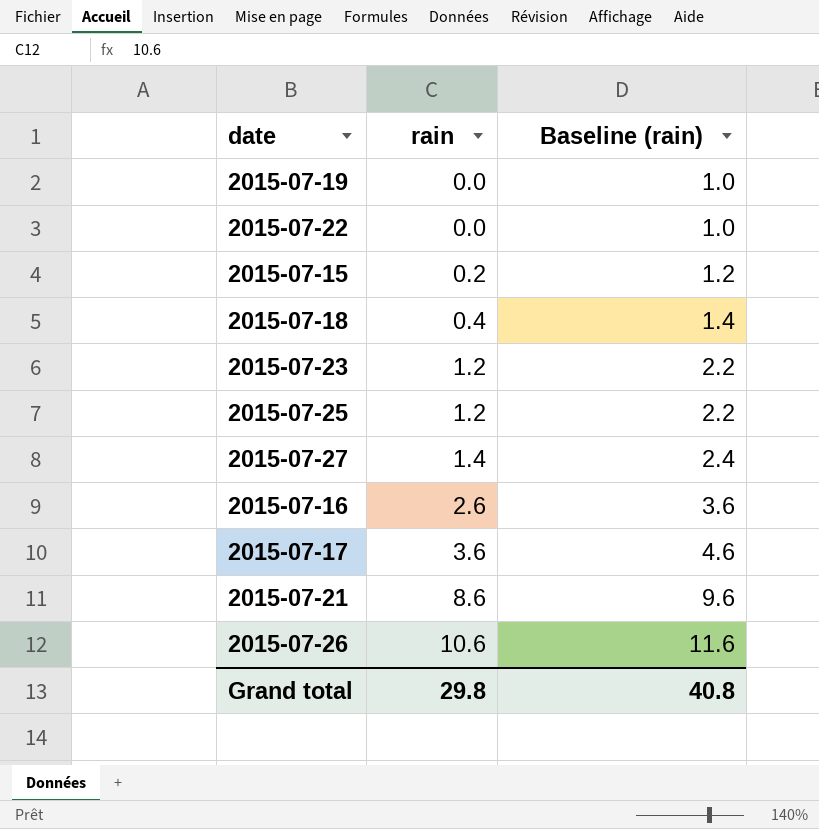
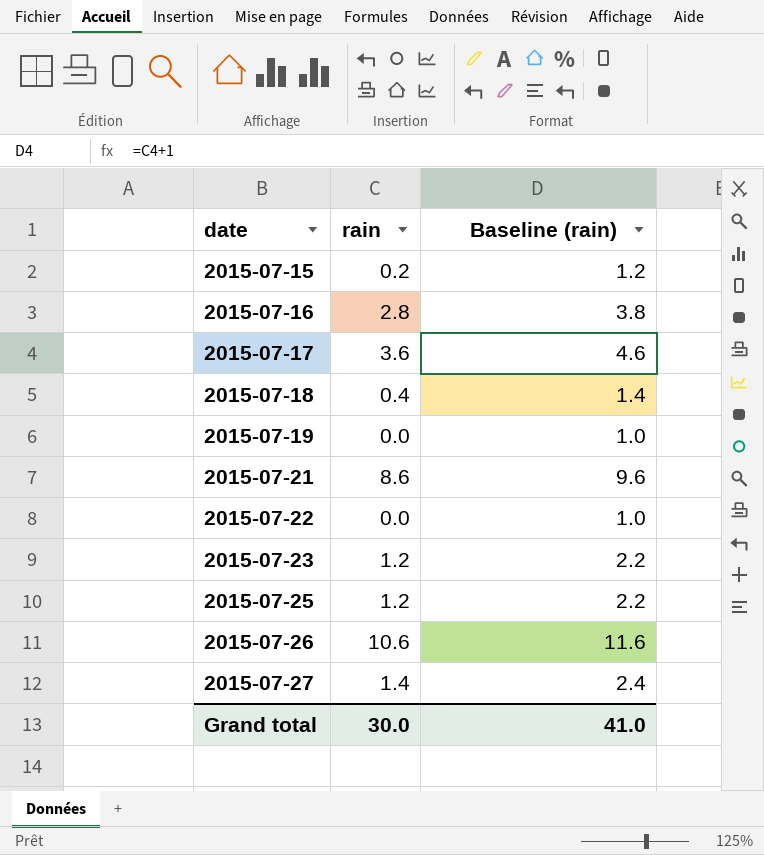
row order: rain ascending -> date ascending
2015-07-16 | rain: 2.6 -> 2.8
2015-07-16 | Baseline (rain): 3.6 -> 3.8
Grand total | rain: 29.8 -> 30.0
Grand total | Baseline (rain): 40.8 -> 41.0

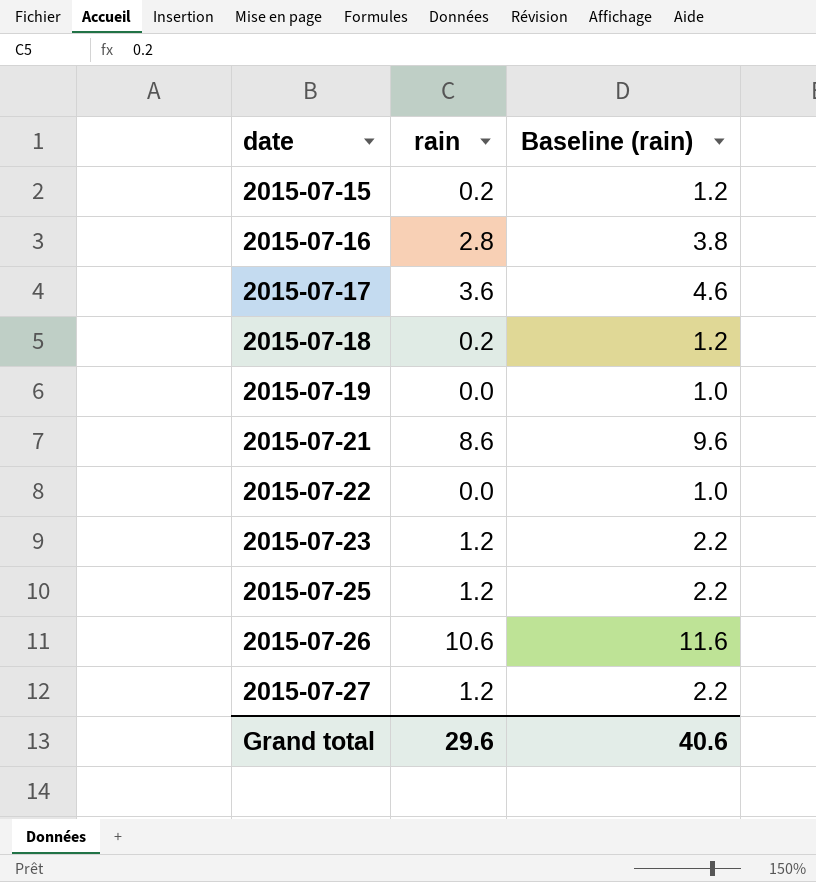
2015-07-18 | rain: 0.4 -> 0.2
2015-07-18 | Baseline (rain): 1.4 -> 1.2
2015-07-27 | rain: 1.4 -> 1.2
2015-07-27 | Baseline (rain): 2.4 -> 2.2
Grand total | rain: 30.0 -> 29.6
Grand total | Baseline (rain): 41.0 -> 40.6

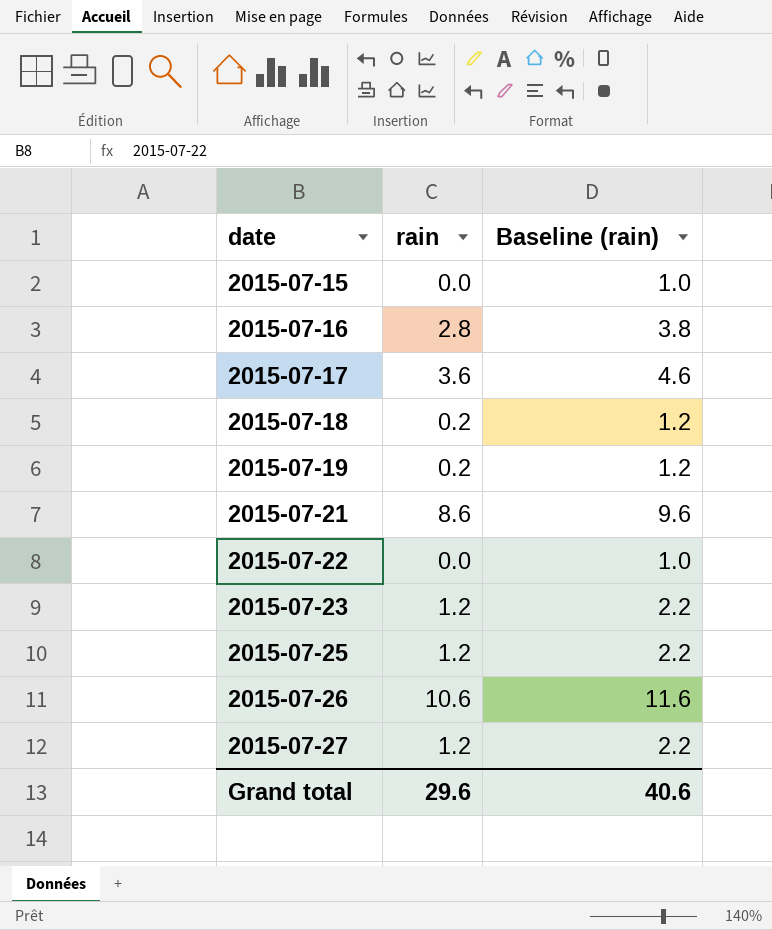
2015-07-15 | rain: 0.2 -> 0.0
2015-07-15 | Baseline (rain): 1.2 -> 1.0
2015-07-19 | rain: 0.0 -> 0.2
2015-07-19 | Baseline (rain): 1.0 -> 1.2

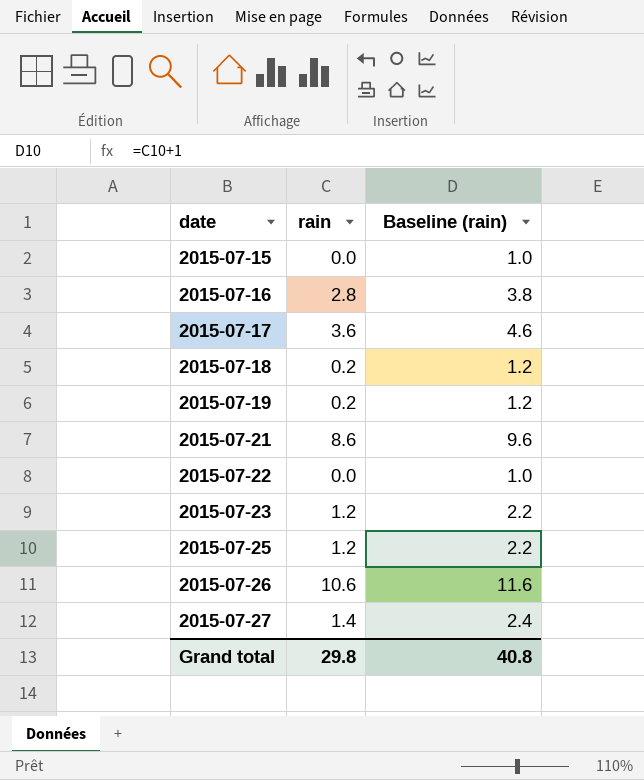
2015-07-27 | rain: 1.2 -> 1.4
2015-07-27 | Baseline (rain): 2.2 -> 2.4
Grand total | rain: 29.6 -> 29.8
Grand total | Baseline (rain): 40.6 -> 40.8

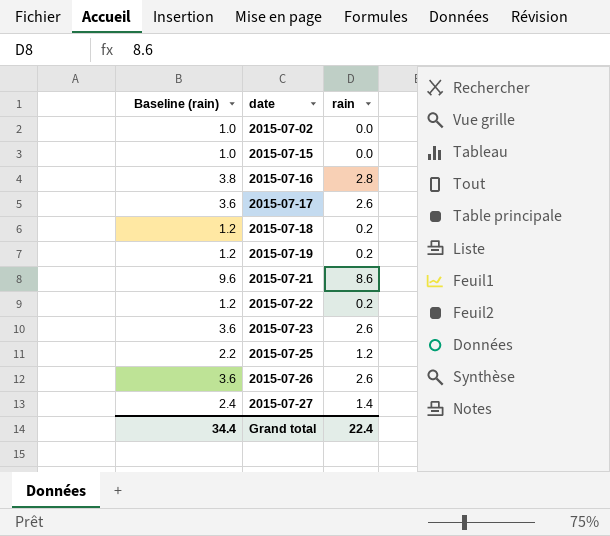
column Baseline (rain) | position: 3 -> 1
row 2015-07-02: none -> 1.0 | 0.0
2015-07-17 | Baseline (rain): 4.6 -> 3.6
2015-07-17 | rain: 3.6 -> 2.6
2015-07-22 | Baseline (rain): 1.0 -> 1.2
2015-07-22 | rain: 0.0 -> 0.2
2015-07-23 | Baseline (rain): 2.2 -> 3.6
2015-07-23 | rain: 1.2 -> 2.6
2015-07-26 | Baseline (rain): 11.6 -> 3.6
2015-07-26 | rain: 10.6 -> 2.6
Grand total | Baseline (rain): 40.8 -> 34.4
Grand total | rain: 29.8 -> 22.4

